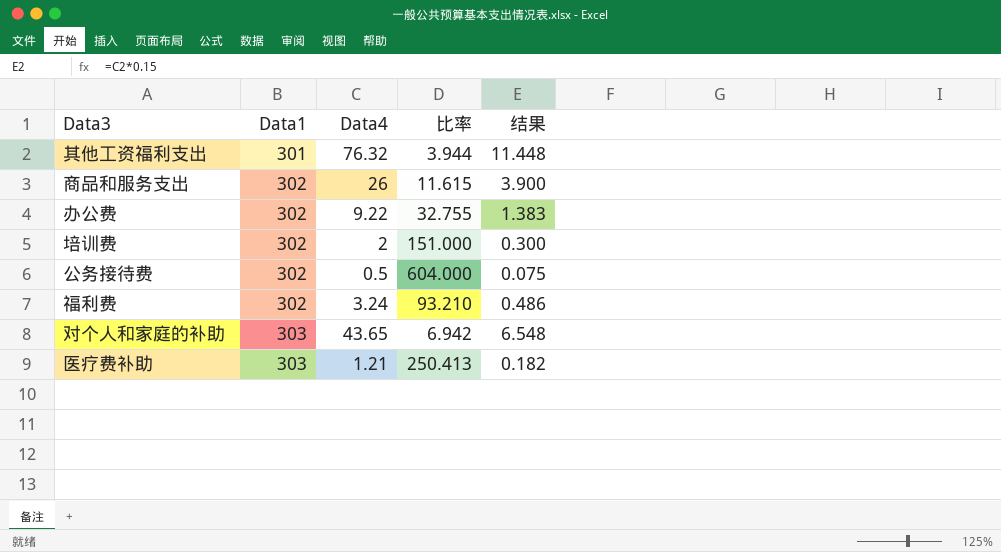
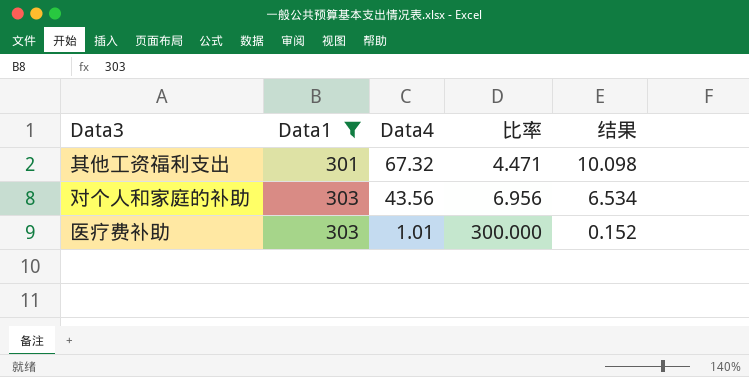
filter: none -> Data1 != 302
其他工资福利支出 | Data4: 76.32 -> 67.32
其他工资福利支出 | 比率: 3.944 -> 4.471
其他工资福利支出 | 结果: 11.448 -> 10.098
对个人和家庭的补助 | Data4: 43.65 -> 43.56
对个人和家庭的补助 | 比率: 6.942 -> 6.956
对个人和家庭的补助 | 结果: 6.548 -> 6.534
医疗费补助 | Data4: 1.21 -> 1.01
医疗费补助 | 比率: 250.413 -> 300.000
医疗费补助 | 结果: 0.182 -> 0.152

